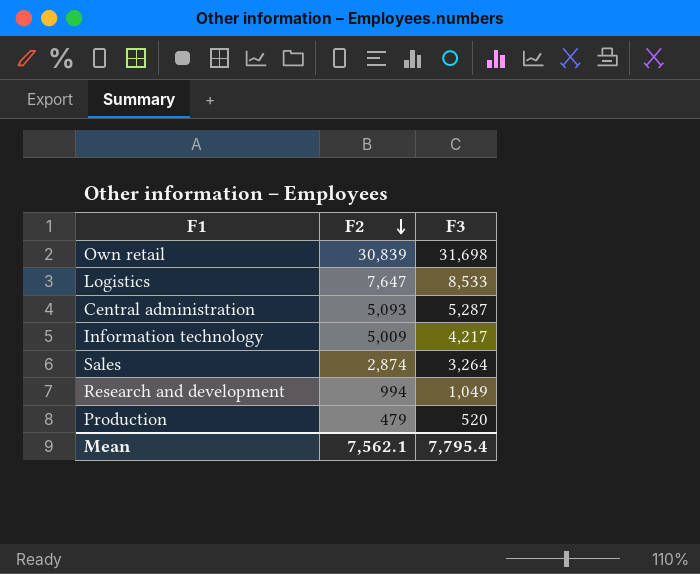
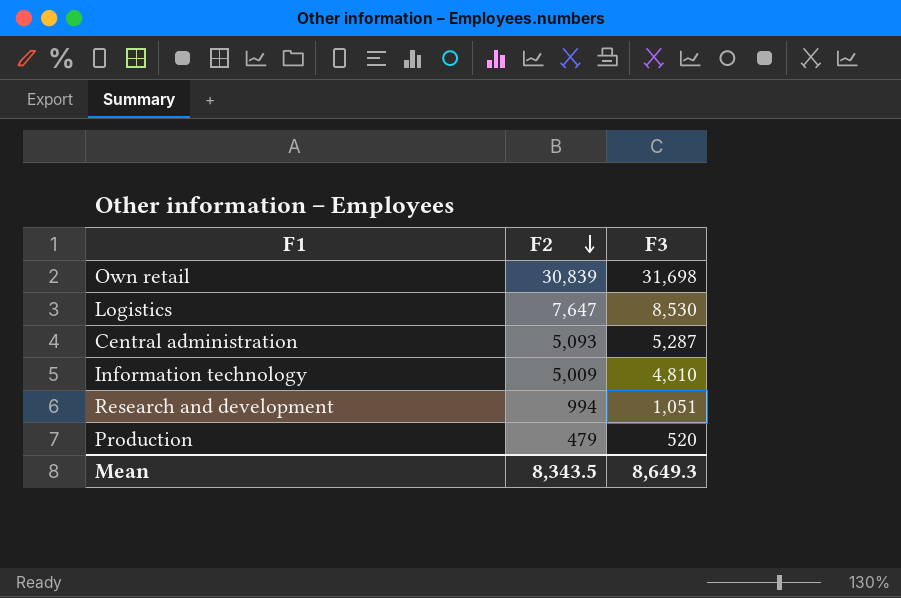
row Sales: 2,874 | 3,264 -> none
Logistics | F3: 8,533 -> 8,530
Information technology | F3: 4,217 -> 4,810
Research and development | F3: 1,049 -> 1,051
Mean | F2: 7,562.1 -> 8,343.5
Mean | F3: 7,795.4 -> 8,649.3

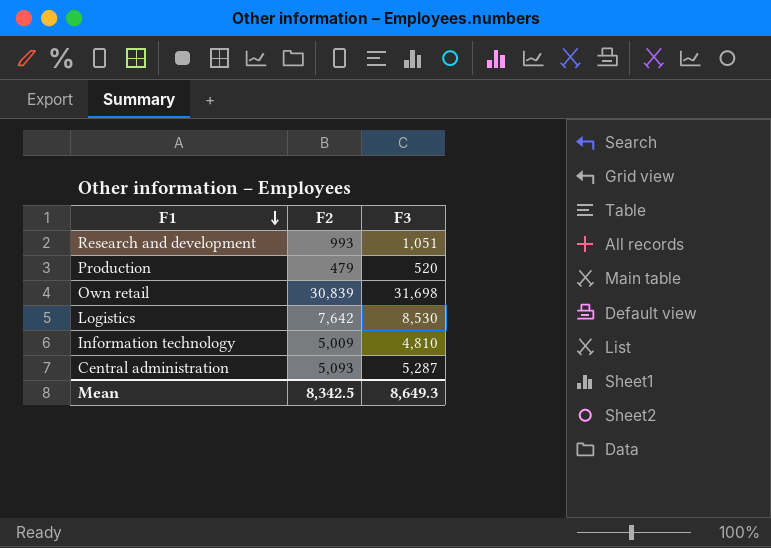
row order: F2 descending -> F1 descending
Research and development | F2: 994 -> 993
Logistics | F2: 7,647 -> 7,642
Mean | F2: 8,343.5 -> 8,342.5

